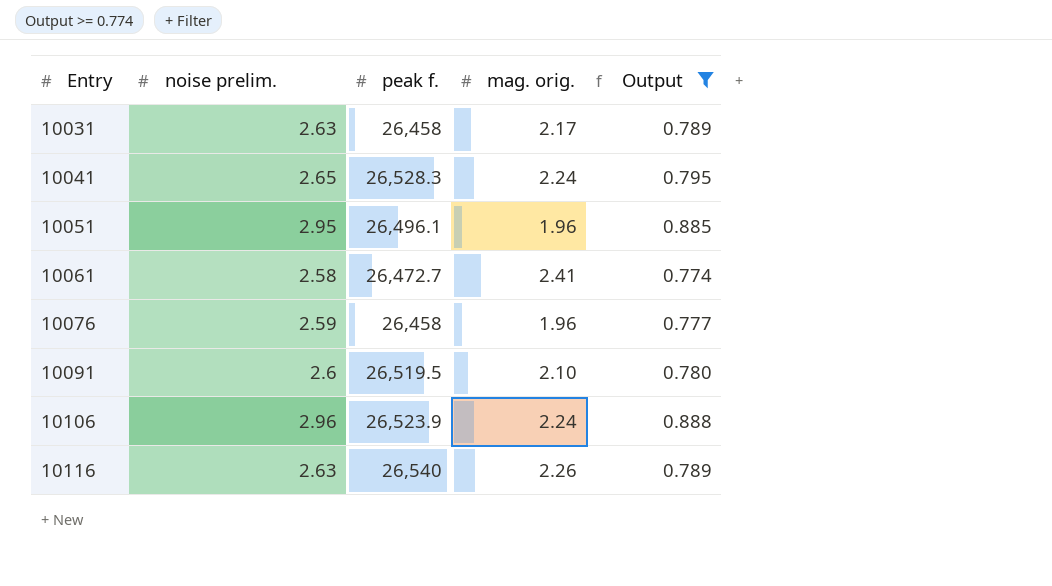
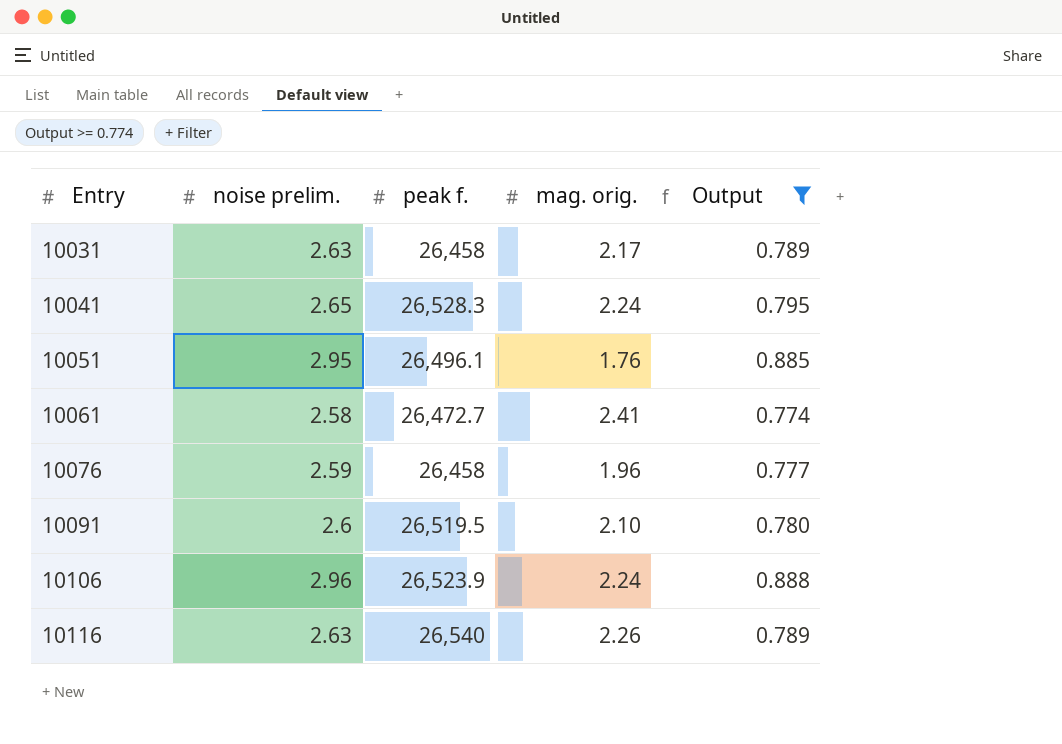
10051 | mag. orig.: 1.96 -> 1.76

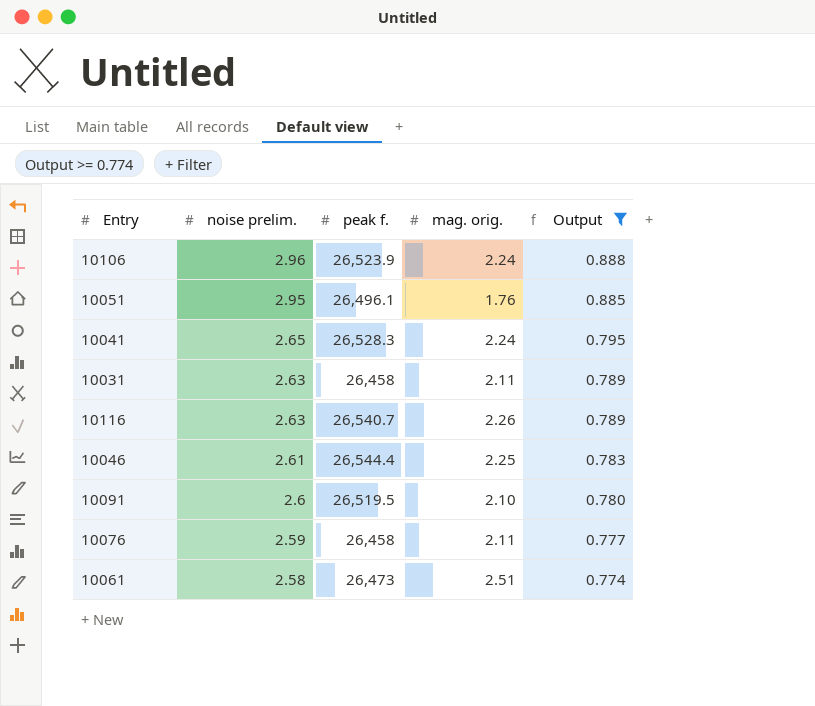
row order: Entry ascending -> noise prelim. descending
10031 | mag. orig.: 2.17 -> 2.11
10116 | peak f.: 26,540 -> 26,540.7
row 10046: none -> 2.61 | 26,544.4 | 2.25 | 0.783
10076 | mag. orig.: 1.96 -> 2.11
10061 | peak f.: 26,472.7 -> 26,473
10061 | mag. orig.: 2.41 -> 2.51

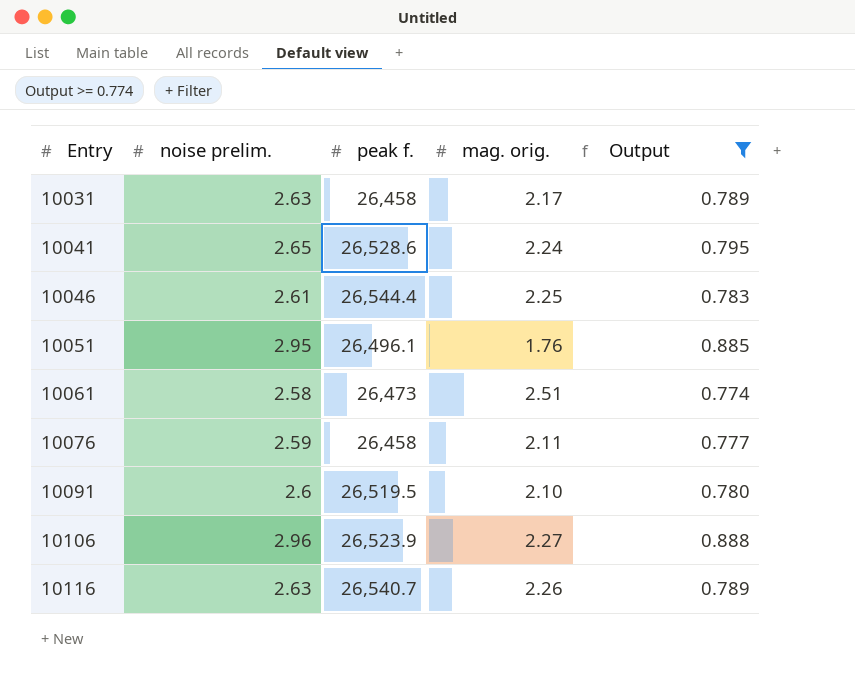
row order: noise prelim. descending -> Entry ascending
10031 | mag. orig.: 2.11 -> 2.17
10041 | peak f.: 26,528.3 -> 26,528.6
10106 | mag. orig.: 2.24 -> 2.27

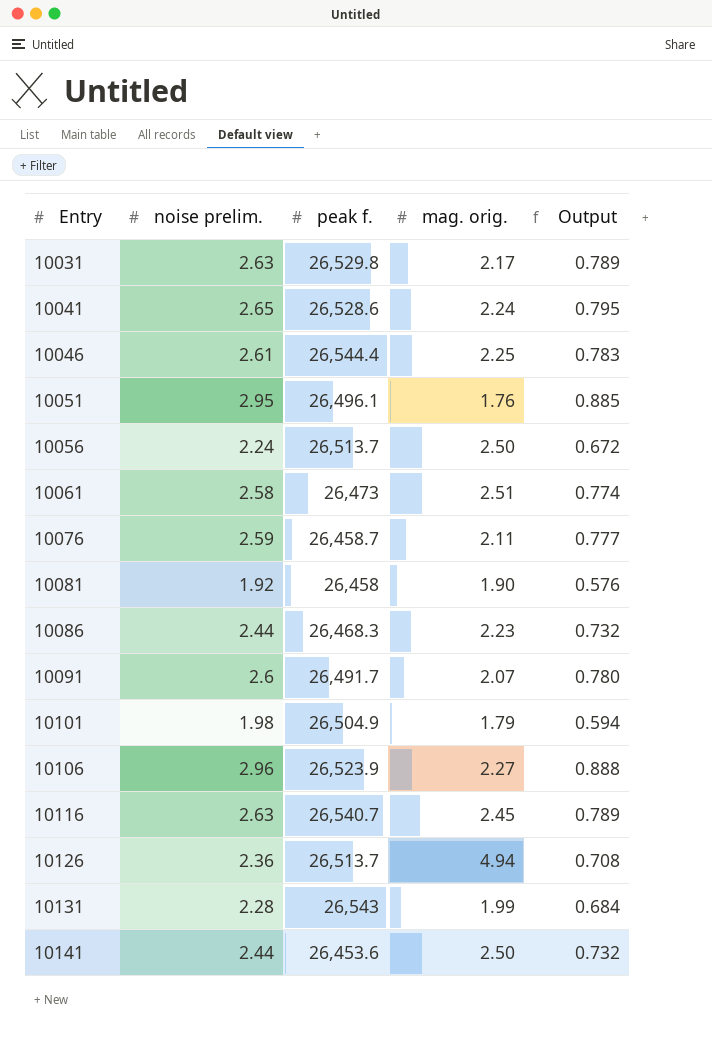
filter: Output >= 0.774 -> none
10031 | peak f.: 26,458 -> 26,529.8
10076 | peak f.: 26,458 -> 26,458.7
10091 | peak f.: 26,519.5 -> 26,491.7
10091 | mag. orig.: 2.10 -> 2.07
10116 | mag. orig.: 2.26 -> 2.45

